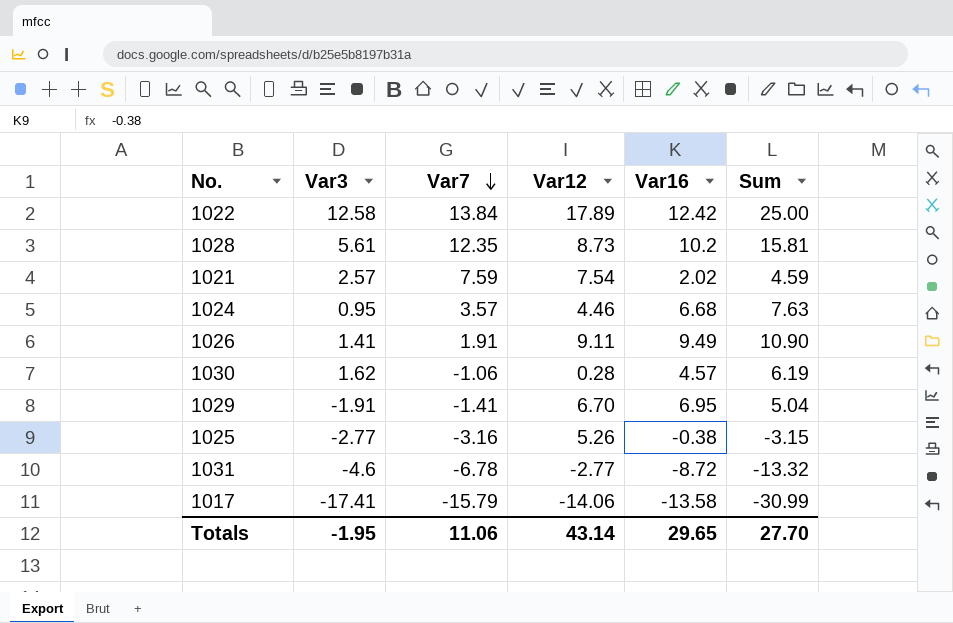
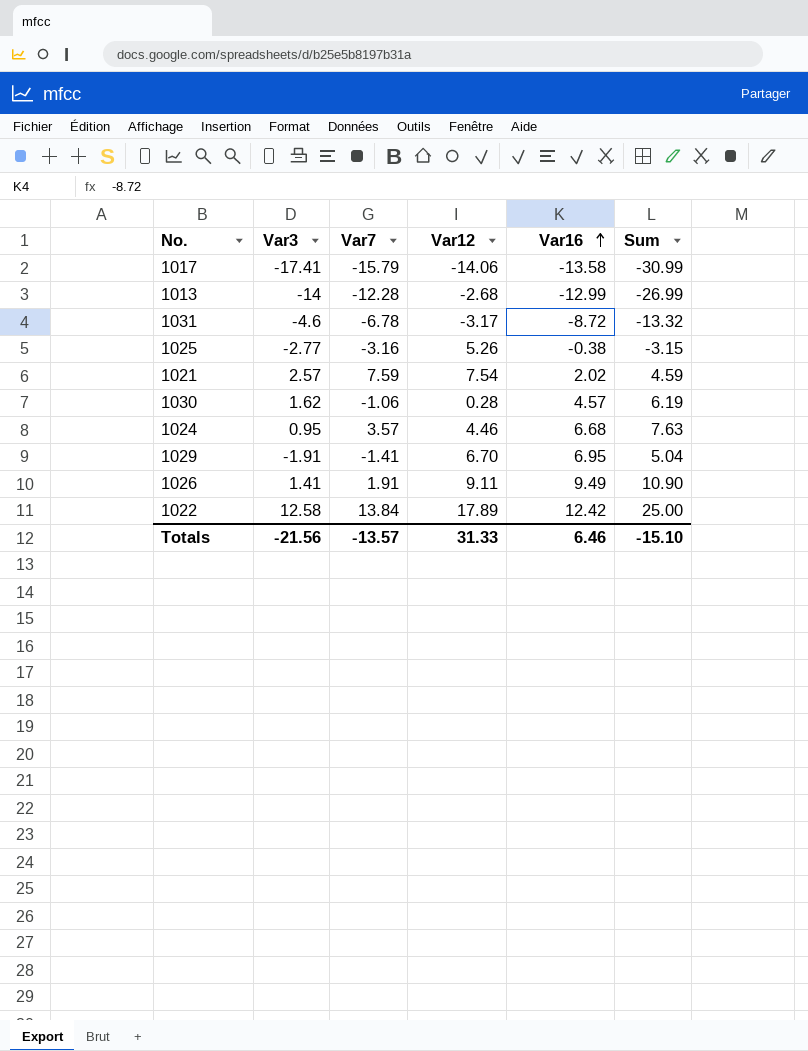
row order: Var7 descending -> Var16 ascending
row 1028: 5.61 | 12.35 | 8.73 | 10.2 | 15.81 -> none
row 1013: none -> -14 | -12.28 | -2.68 | -12.99 | -26.99
1031 | Var12: -2.77 -> -3.17
Totals | Var3: -1.95 -> -21.56
Totals | Var7: 11.06 -> -13.57
Totals | Var12: 43.14 -> 31.33
Totals | Var16: 29.65 -> 6.46
Totals | Sum: 27.70 -> -15.10

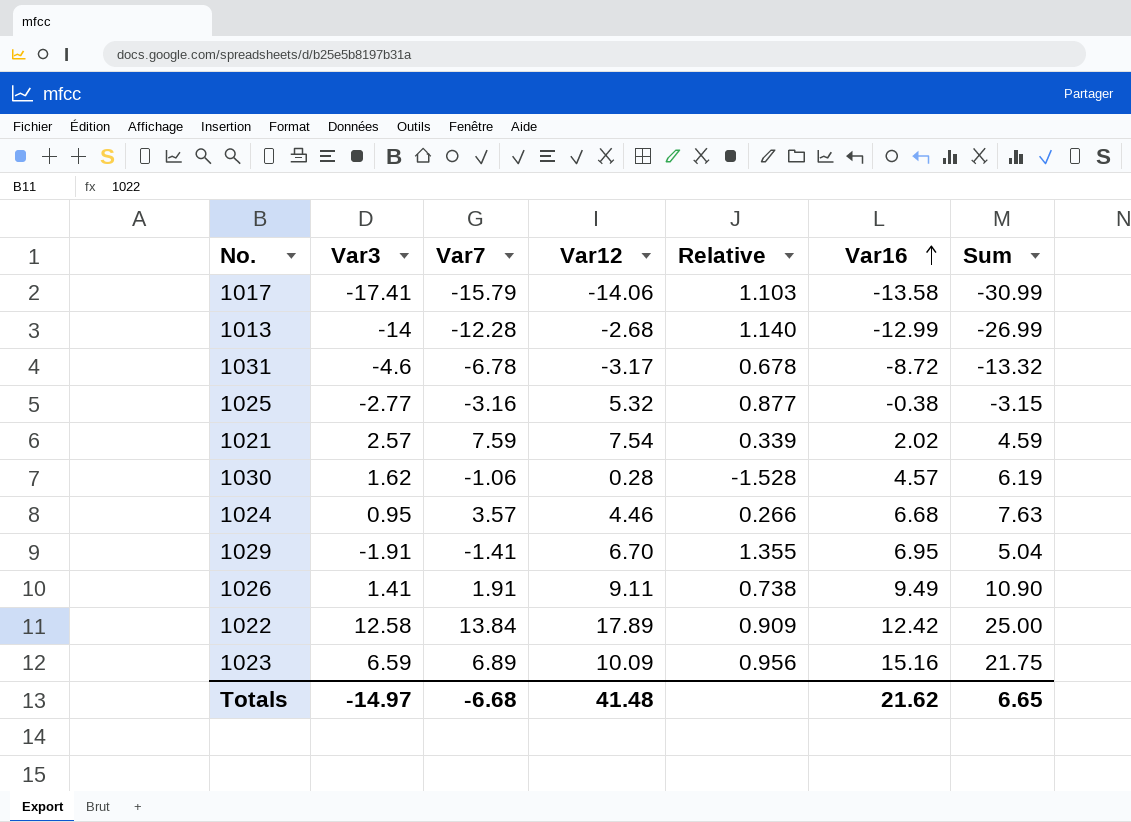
column Relative | formula: none -> [Var3] / [Var7]
1025 | Var12: 5.26 -> 5.32
row 1023: none -> 6.59 | 6.89 | 10.09 | 0.956 | 15.16 | 21.75
Totals | Var3: -21.56 -> -14.97
Totals | Var7: -13.57 -> -6.68
Totals | Var12: 31.33 -> 41.48
Totals | Var16: 6.46 -> 21.62
Totals | Sum: -15.10 -> 6.65

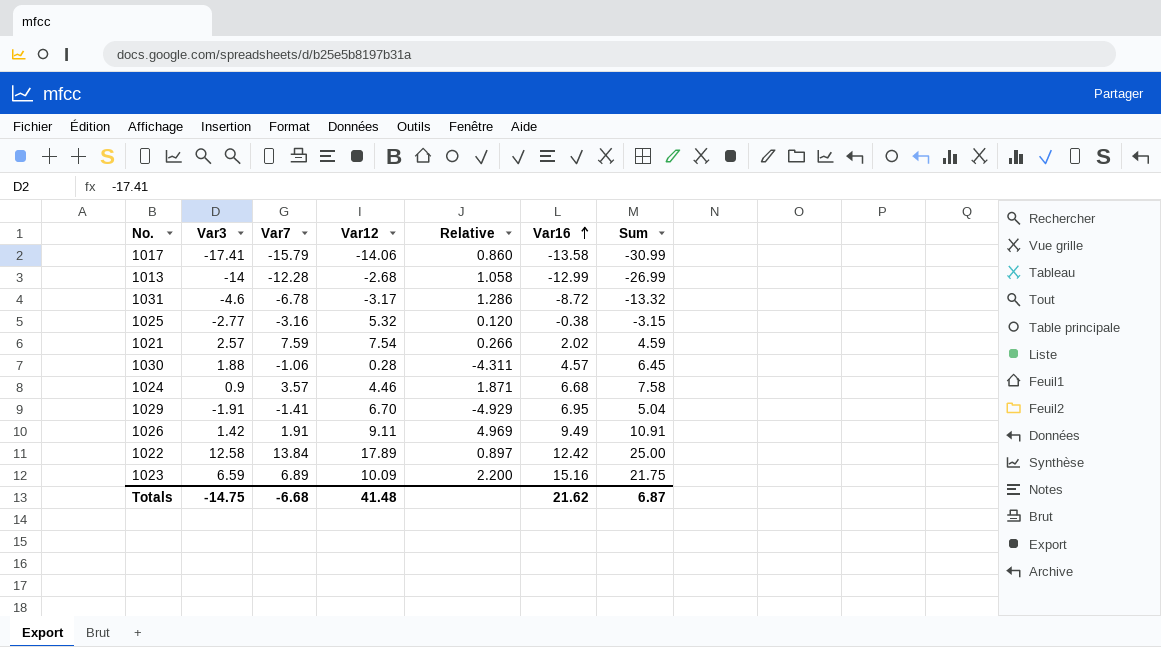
column Relative | formula: [Var3] / [Var7] -> [Var16] / [Var7]
1030 | Var3: 1.62 -> 1.88
1030 | Sum: 6.19 -> 6.45
1024 | Var3: 0.95 -> 0.9
1024 | Sum: 7.63 -> 7.58
1026 | Var3: 1.41 -> 1.42
1026 | Sum: 10.90 -> 10.91
Totals | Var3: -14.97 -> -14.75
Totals | Sum: 6.65 -> 6.87

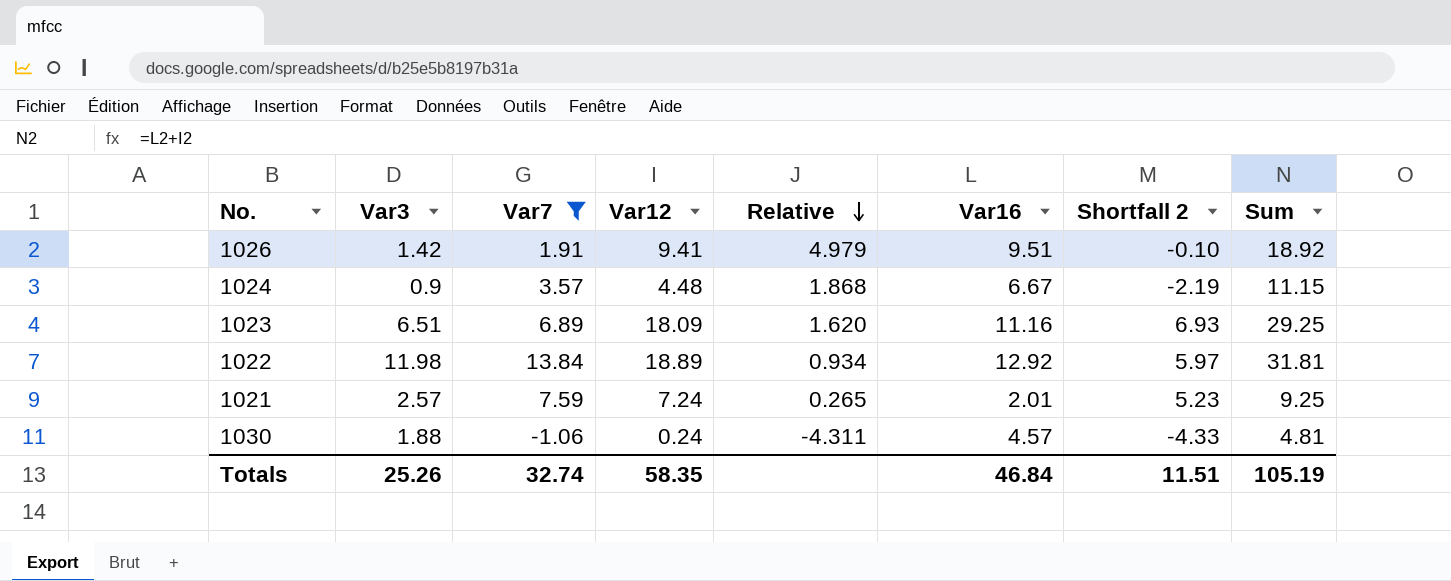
filter: none -> Var7 >= -1.06
row order: Var16 ascending -> Relative descending
column Shortfall 2 | formula: none -> [Var12] - [Var16]
column Sum | formula: [Var3] + [Var16] -> [Var12] + [Var16]
1026 | Var12: 9.11 -> 9.41
1026 | Relative: 4.969 -> 4.979
1026 | Var16: 9.49 -> 9.51
1024 | Var12: 4.46 -> 4.48
1024 | Relative: 1.871 -> 1.868
1024 | Var16: 6.68 -> 6.67
1023 | Var3: 6.59 -> 6.51
1023 | Var12: 10.09 -> 18.09
1023 | Relative: 2.200 -> 1.620
1023 | Var16: 15.16 -> 11.16
1022 | Var3: 12.58 -> 11.98
1022 | Var12: 17.89 -> 18.89
1022 | Relative: 0.897 -> 0.934
1022 | Var16: 12.42 -> 12.92
1021 | Var12: 7.54 -> 7.24
1021 | Relative: 0.266 -> 0.265
1021 | Var16: 2.02 -> 2.01
1030 | Var12: 0.28 -> 0.24
Totals | Var3: -14.75 -> 25.26
Totals | Var7: -6.68 -> 32.74
Totals | Var12: 41.48 -> 58.35
Totals | Var16: 21.62 -> 46.84
Totals | Sum: 6.87 -> 105.19

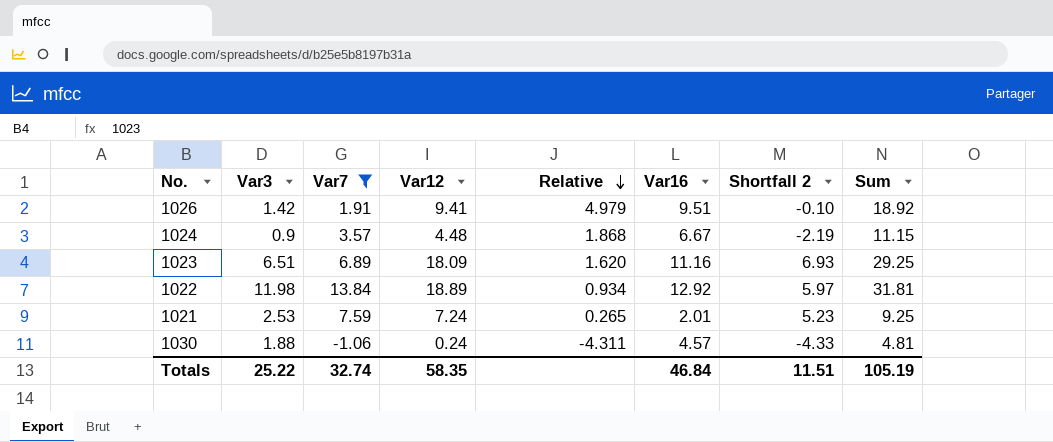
1021 | Var3: 2.57 -> 2.53
Totals | Var3: 25.26 -> 25.22

